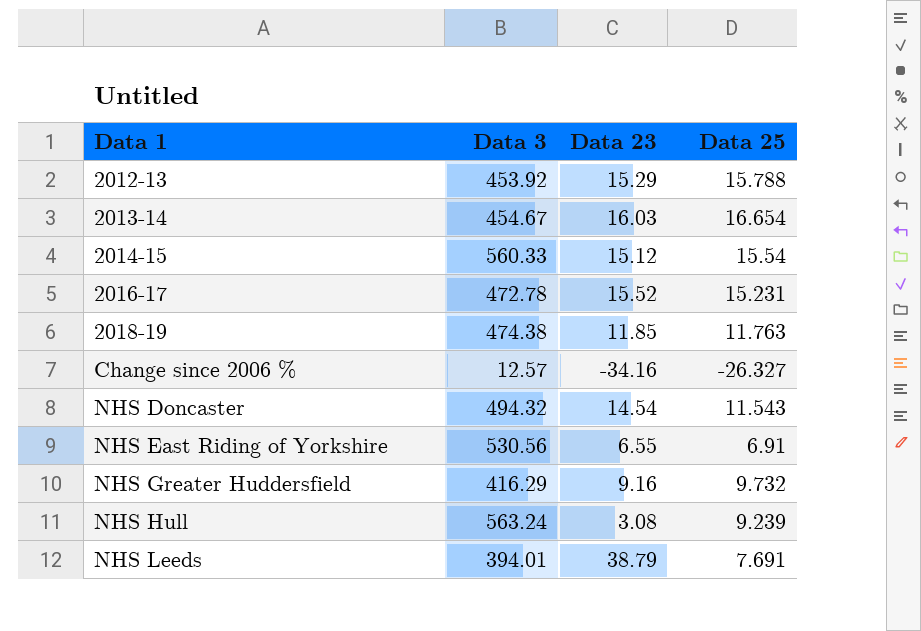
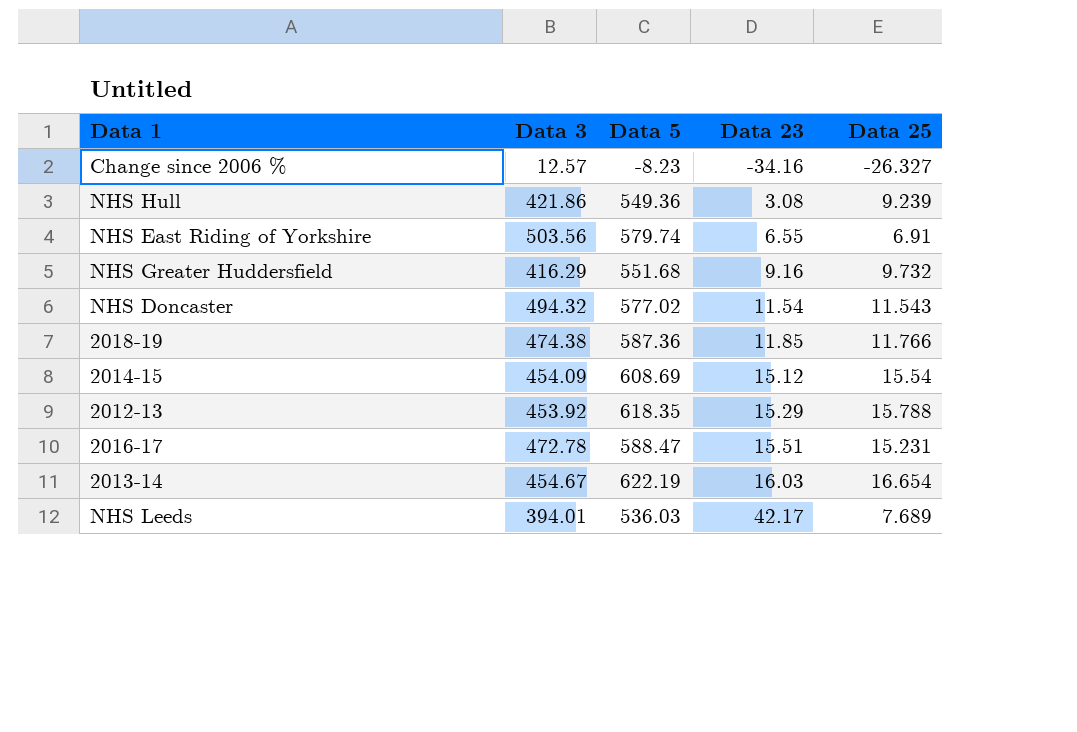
row order: Data 1 ascending -> Data 23 ascending
column Data 5 | position: none -> 3
NHS Hull | Data 3: 563.24 -> 421.86
NHS East Riding of Yorkshire | Data 3: 530.56 -> 503.56
NHS Doncaster | Data 23: 14.54 -> 11.54
2018-19 | Data 25: 11.763 -> 11.766
2014-15 | Data 3: 560.33 -> 454.09
2016-17 | Data 23: 15.52 -> 15.51
NHS Leeds | Data 23: 38.79 -> 42.17
NHS Leeds | Data 25: 7.691 -> 7.689

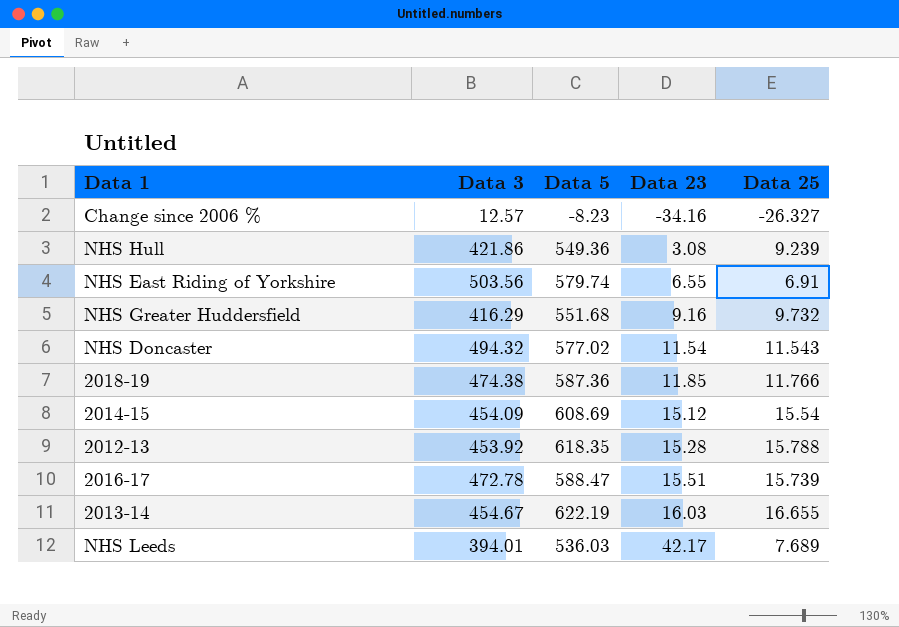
2012-13 | Data 23: 15.29 -> 15.28
2016-17 | Data 25: 15.231 -> 15.739
2013-14 | Data 25: 16.654 -> 16.655

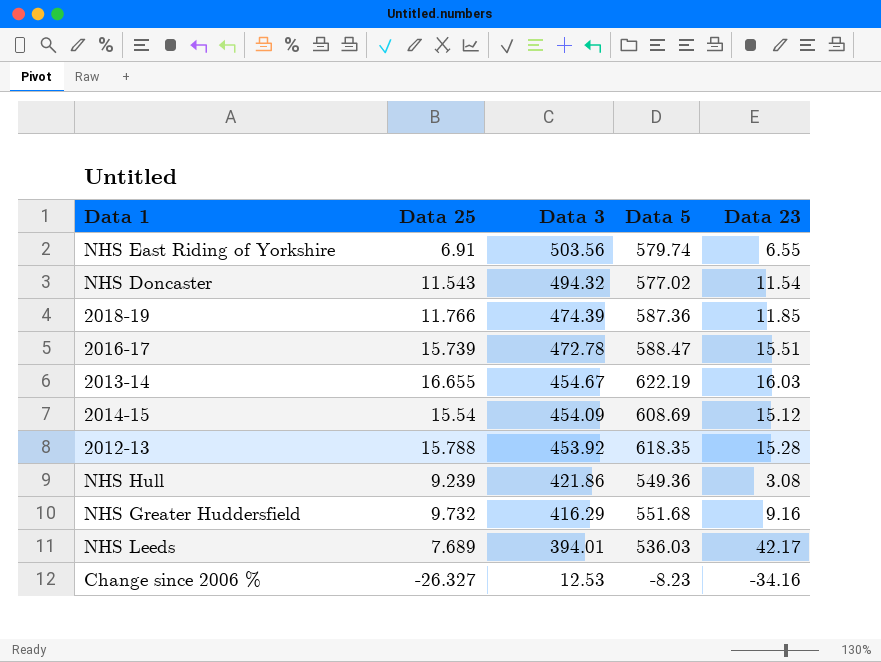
row order: Data 23 ascending -> Data 3 descending
column Data 25 | position: 5 -> 2
2018-19 | Data 3: 474.38 -> 474.39
Change since 2006 % | Data 3: 12.57 -> 12.53

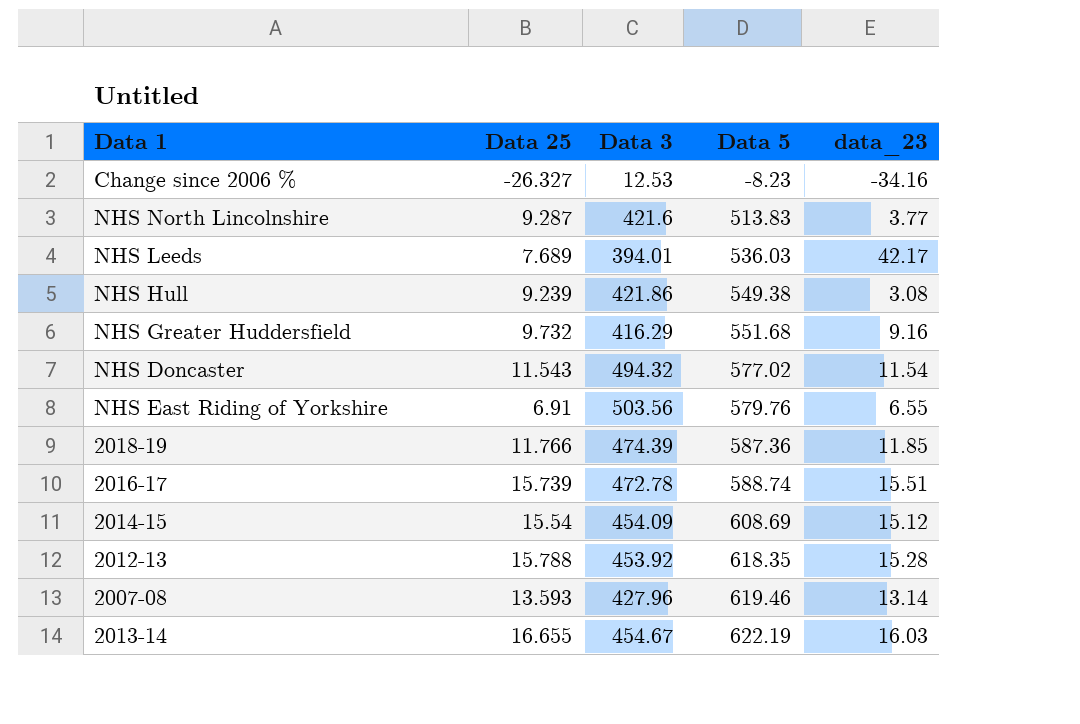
row order: Data 3 descending -> Data 5 ascending
column name: Data 23 -> data_23
row NHS North Lincolnshire: none -> 9.287 | 421.6 | 513.83 | 3.77
NHS Hull | Data 5: 549.36 -> 549.38
NHS East Riding of Yorkshire | Data 5: 579.74 -> 579.76
2016-17 | Data 5: 588.47 -> 588.74
row 2007-08: none -> 13.593 | 427.96 | 619.46 | 13.14

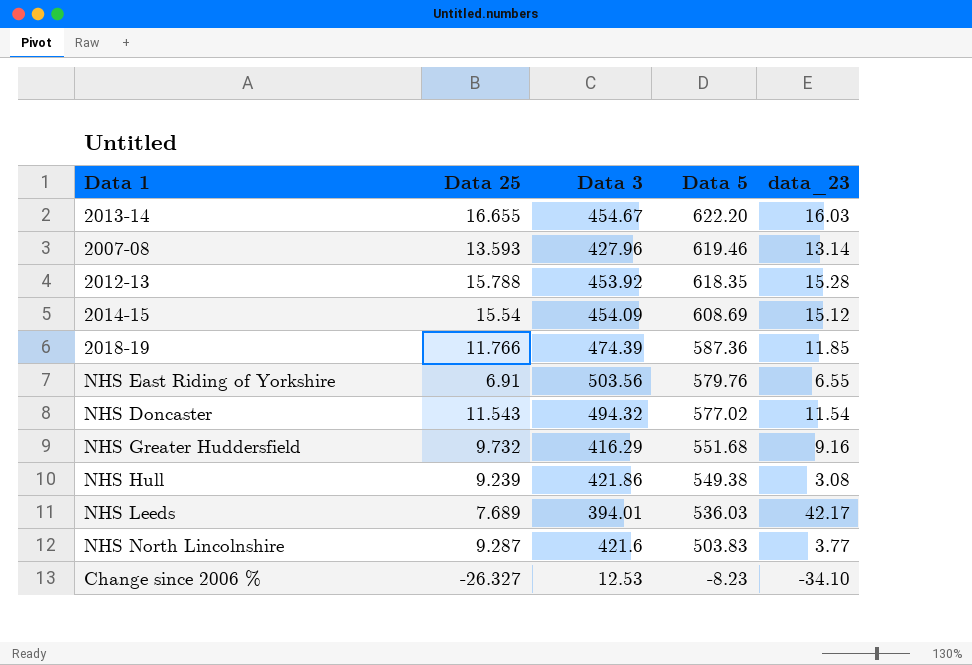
row order: Data 5 ascending -> Data 5 descending
row 2016-17: 15.739 | 472.78 | 588.74 | 15.51 -> none
2013-14 | Data 5: 622.19 -> 622.20
NHS North Lincolnshire | Data 5: 513.83 -> 503.83
Change since 2006 % | data_23: -34.16 -> -34.10

